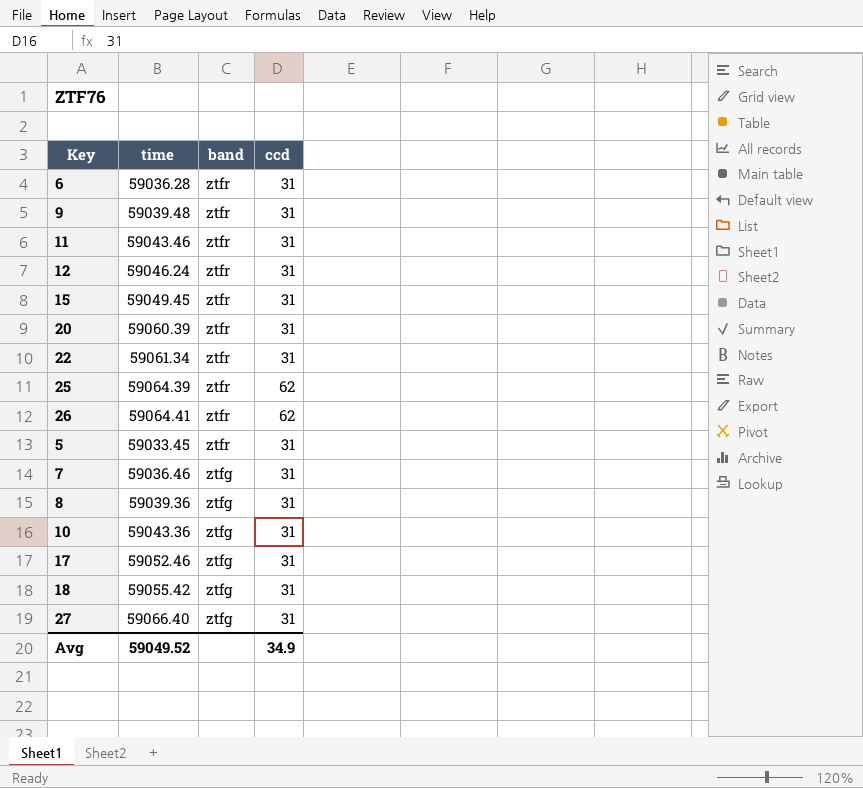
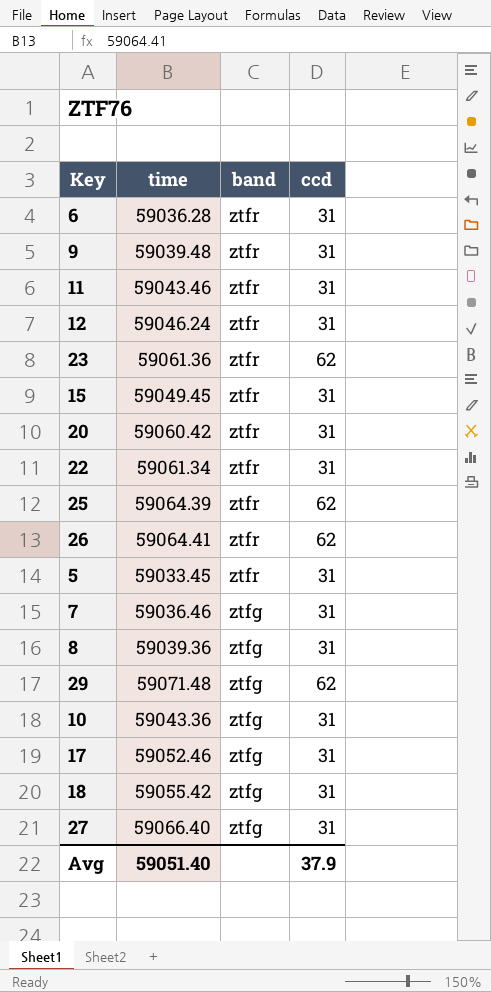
row 23: none -> 59061.36 | ztfr | 62
20 | time: 59060.39 -> 59060.42
row 29: none -> 59071.48 | ztfg | 62
Avg | time: 59049.52 -> 59051.40
Avg | ccd: 34.9 -> 37.9

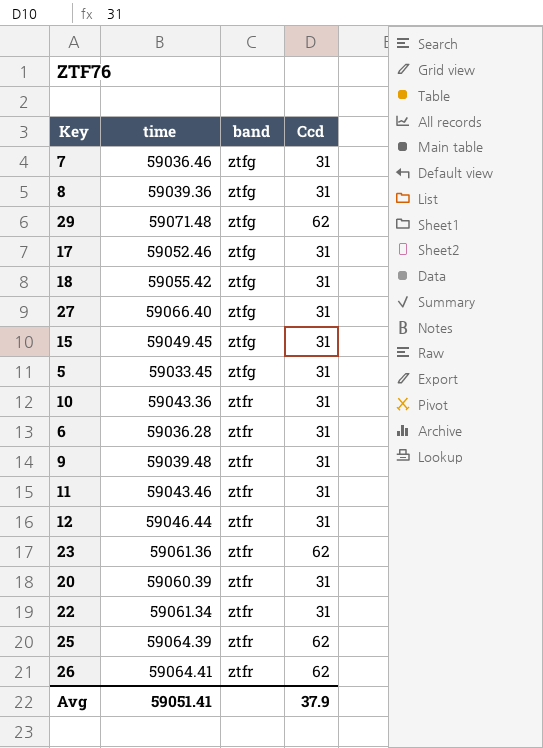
row order: band descending -> band ascending
column name: ccd -> Ccd
15 | band: ztfr -> ztfg
5 | band: ztfr -> ztfg
10 | band: ztfg -> ztfr
12 | time: 59046.24 -> 59046.44
20 | time: 59060.42 -> 59060.39
Avg | time: 59051.40 -> 59051.41

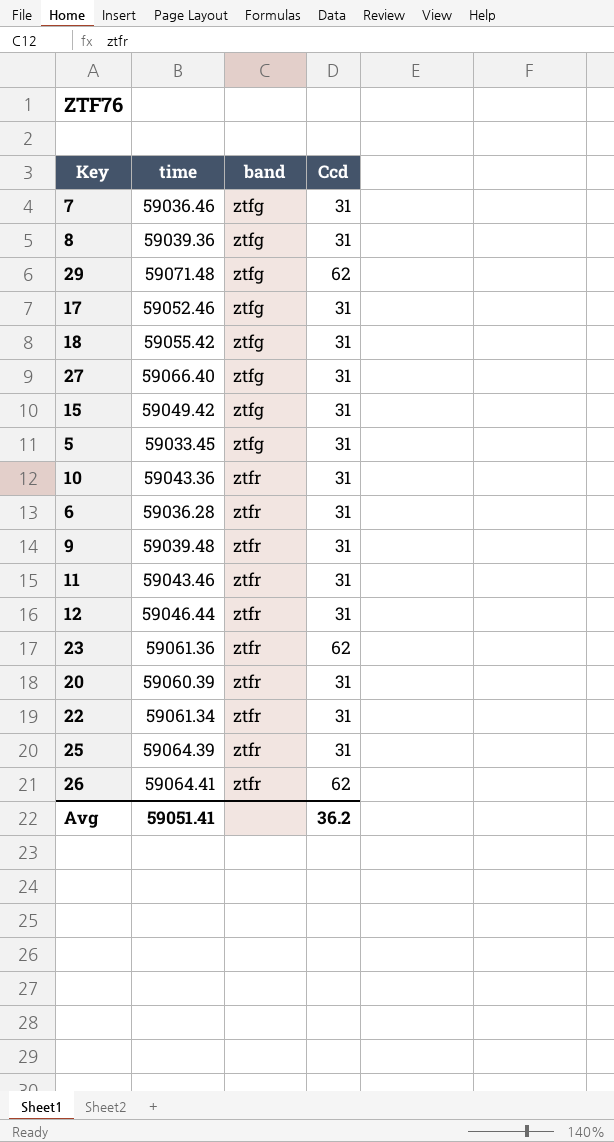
15 | time: 59049.45 -> 59049.42
25 | Ccd: 62 -> 31
Avg | Ccd: 37.9 -> 36.2

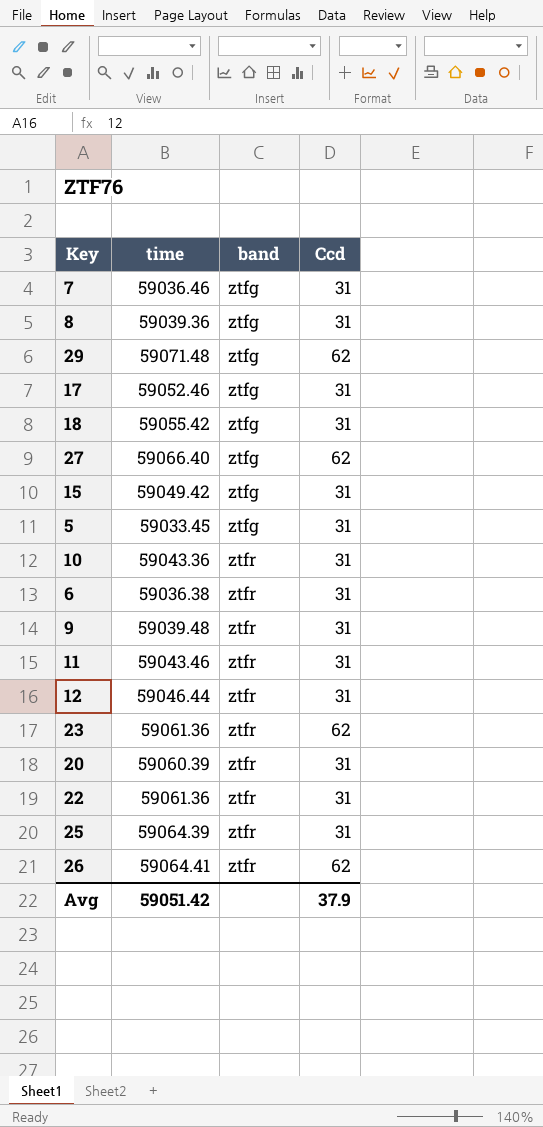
27 | Ccd: 31 -> 62
6 | time: 59036.28 -> 59036.38
22 | time: 59061.34 -> 59061.36
Avg | time: 59051.41 -> 59051.42
Avg | Ccd: 36.2 -> 37.9

